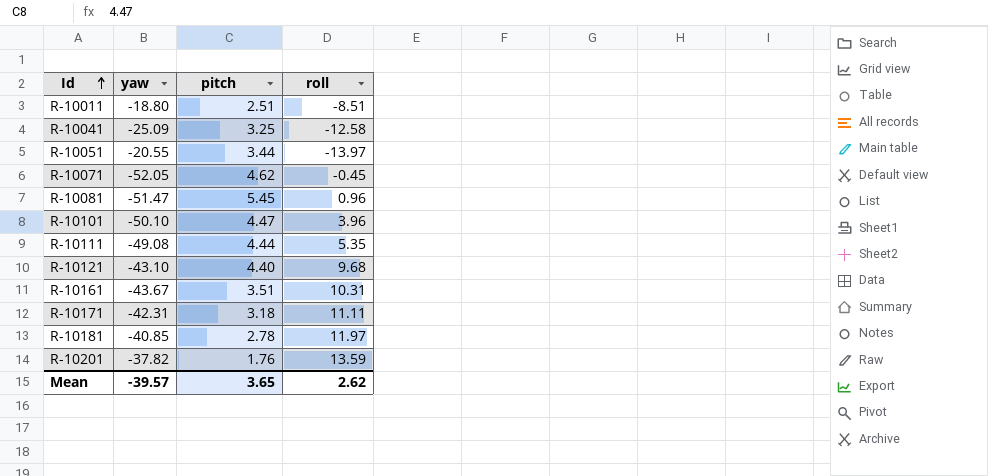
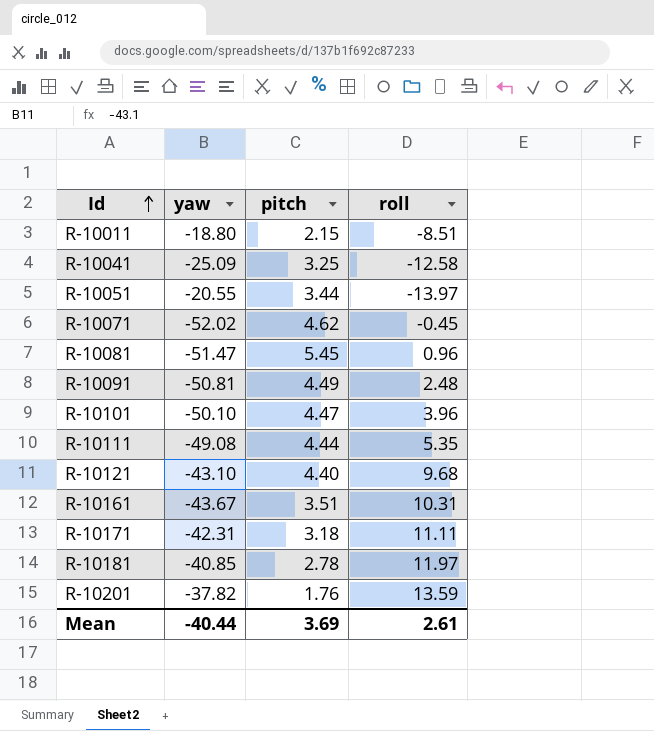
R-10011 | pitch: 2.51 -> 2.15
R-10071 | yaw: -52.05 -> -52.02
row R-10091: none -> -50.81 | 4.49 | 2.48
Mean | yaw: -39.57 -> -40.44
Mean | pitch: 3.65 -> 3.69
Mean | roll: 2.62 -> 2.61

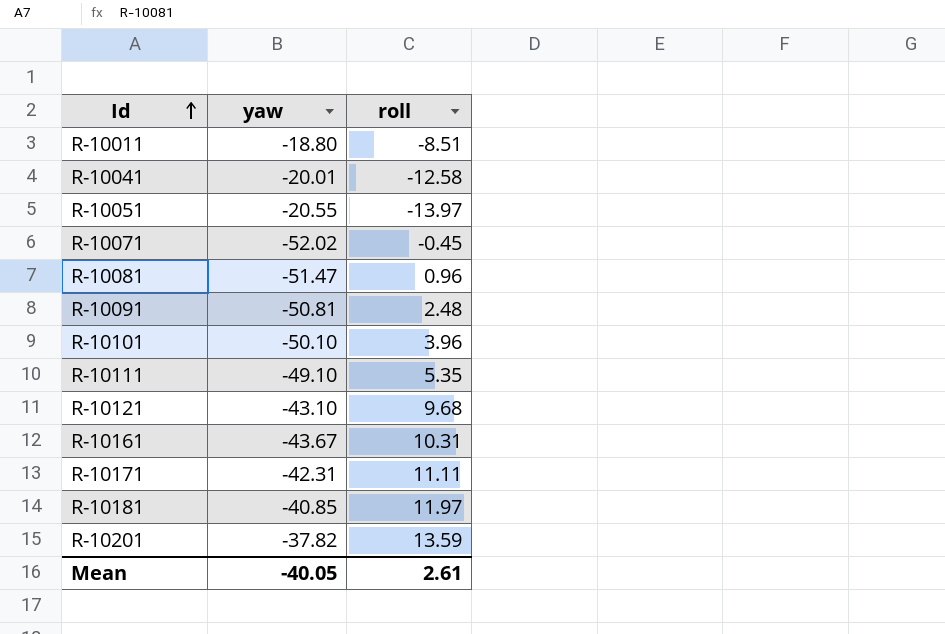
column pitch | position: 3 -> none
R-10041 | yaw: -25.09 -> -20.01
R-10111 | yaw: -49.08 -> -49.10
Mean | yaw: -40.44 -> -40.05

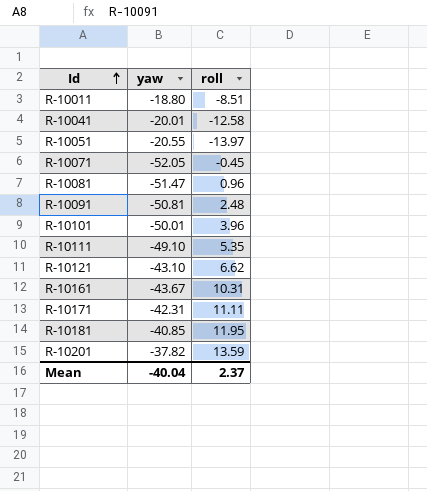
R-10071 | yaw: -52.02 -> -52.05
R-10101 | yaw: -50.10 -> -50.01
R-10121 | roll: 9.68 -> 6.62
R-10181 | roll: 11.97 -> 11.95
Mean | yaw: -40.05 -> -40.04
Mean | roll: 2.61 -> 2.37

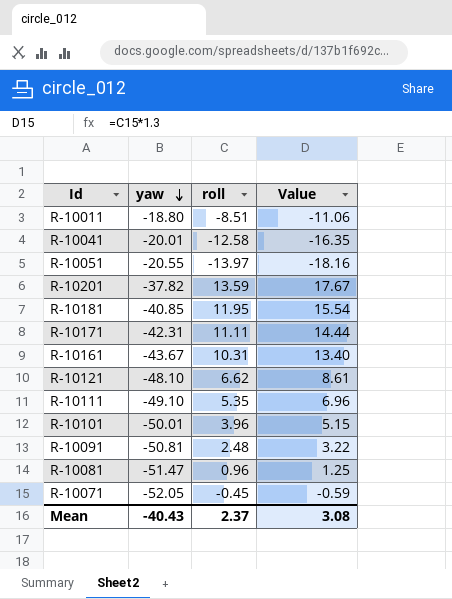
row order: Id ascending -> yaw descending
column Value | formula: none -> [roll] * 1.3
R-10121 | yaw: -43.10 -> -48.10
Mean | yaw: -40.04 -> -40.43

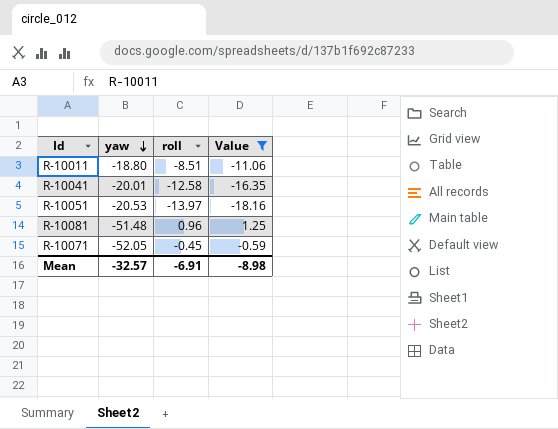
filter: none -> Value <= 1.25
R-10051 | yaw: -20.55 -> -20.53
R-10081 | yaw: -51.47 -> -51.48
Mean | yaw: -40.43 -> -32.57
Mean | roll: 2.37 -> -6.91
Mean | Value: 3.08 -> -8.98

